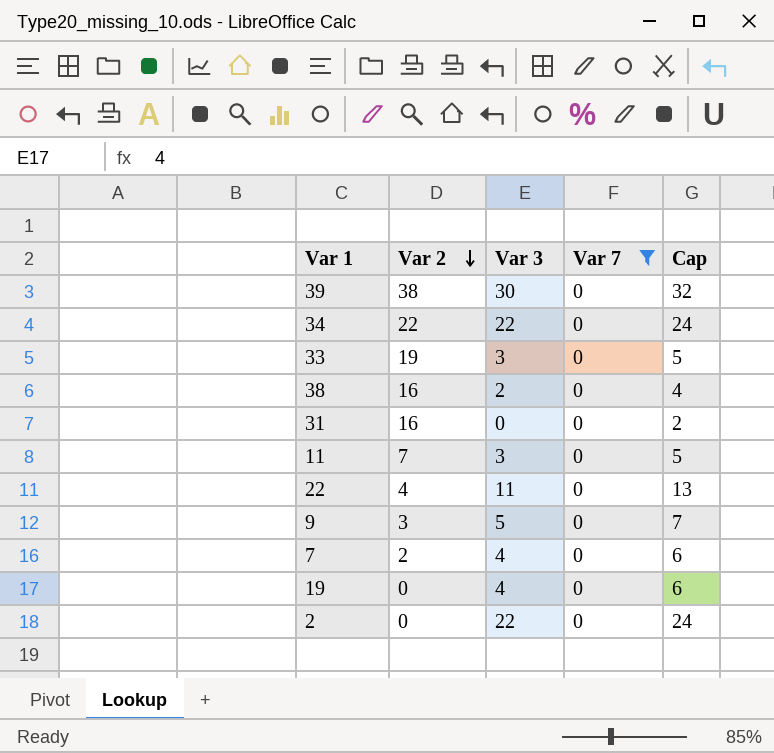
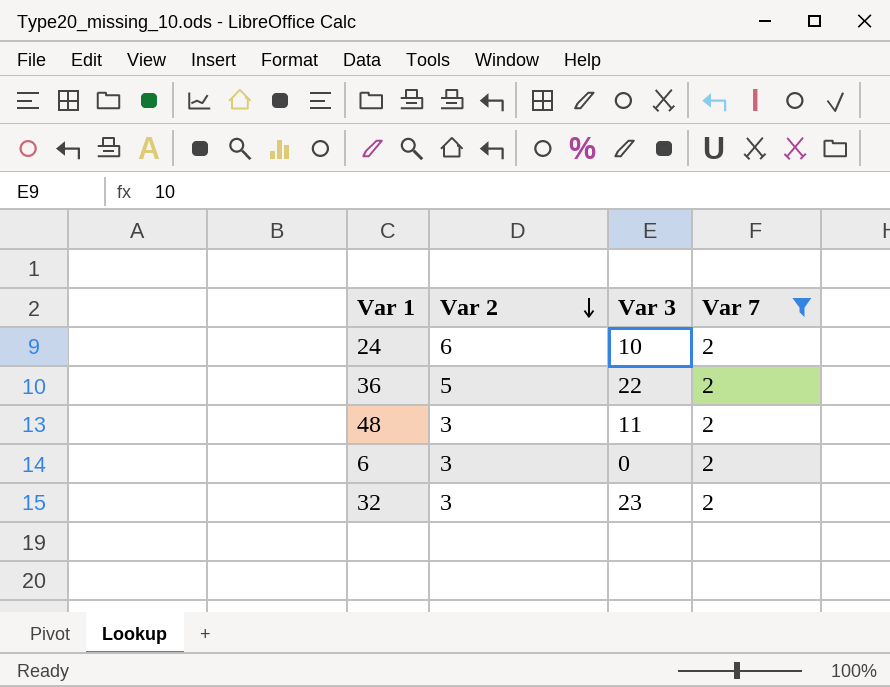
filter: Var 7 = 0 -> Var 7 = 2
column Cap | formula: [Var 3] + 2 -> none

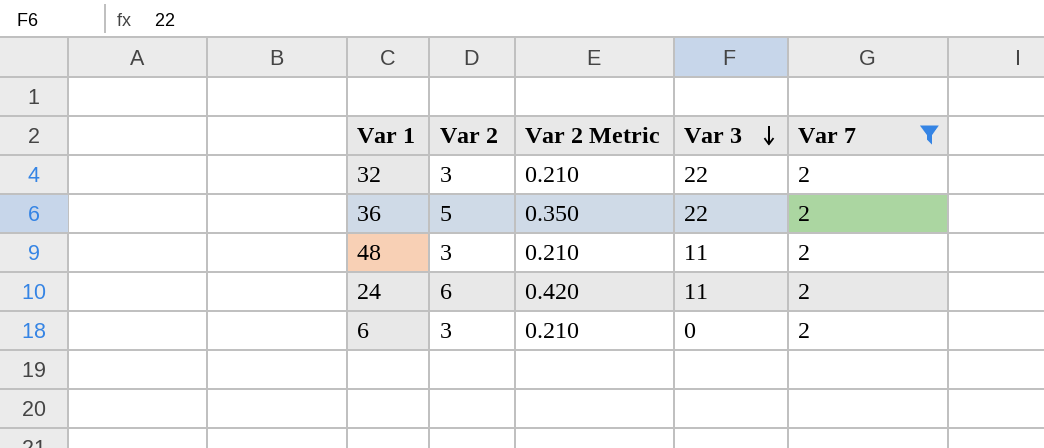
row order: Var 2 descending -> Var 3 descending
column Var 2 Metric | formula: none -> [Var 2] * 0.07
32 | Var 3: 23 -> 22
24 | Var 3: 10 -> 11

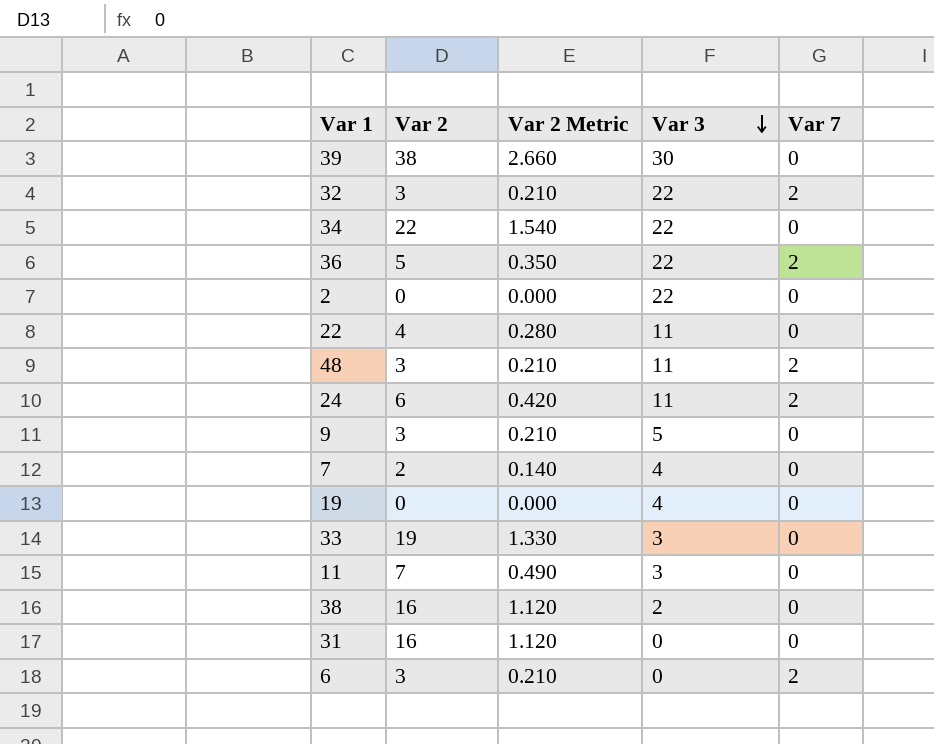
filter: Var 7 = 2 -> none

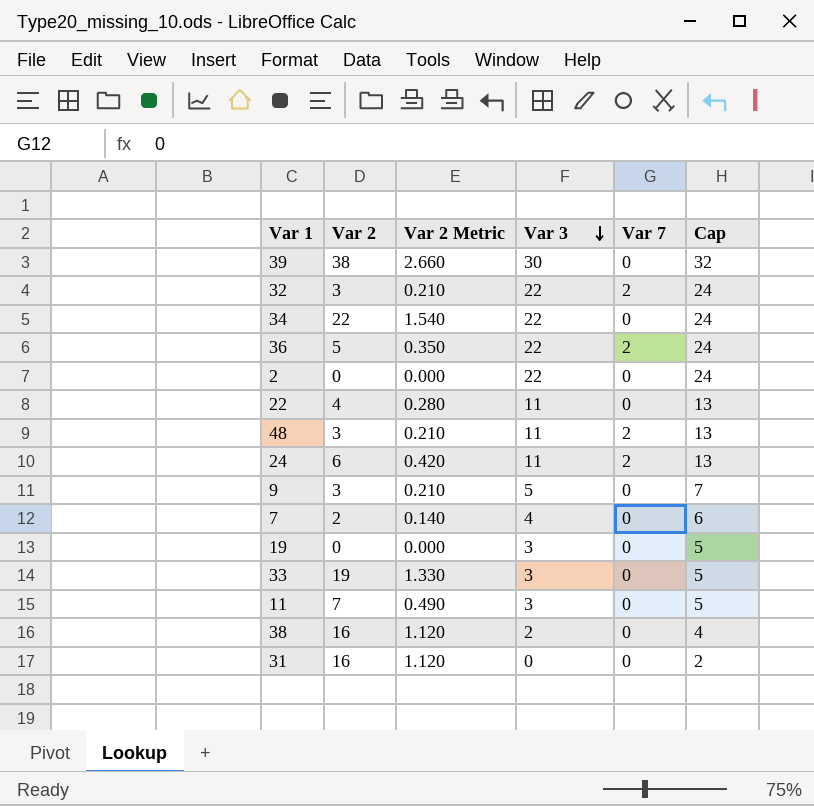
column Cap | formula: none -> [Var 3] + 2
row 6: 3 | 0.210 | 0 | 2 -> none
19 | Var 3: 4 -> 3

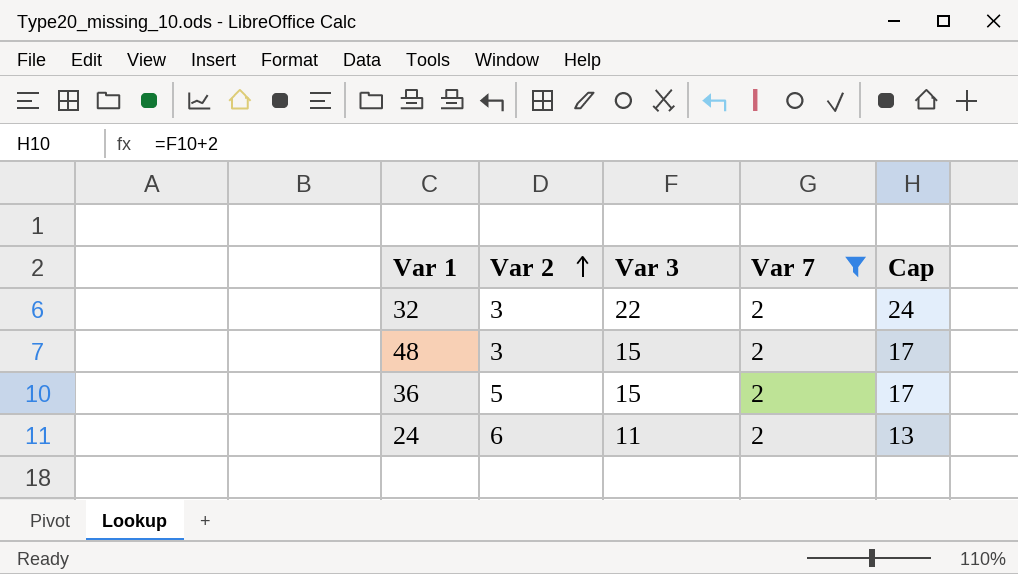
filter: none -> Var 7 = 2
row order: Var 3 descending -> Var 2 ascending
column Var 2 Metric | formula: [Var 2] * 0.07 -> none
48 | Var 3: 11 -> 15
48 | Cap: 13 -> 17
36 | Var 3: 22 -> 15
36 | Cap: 24 -> 17

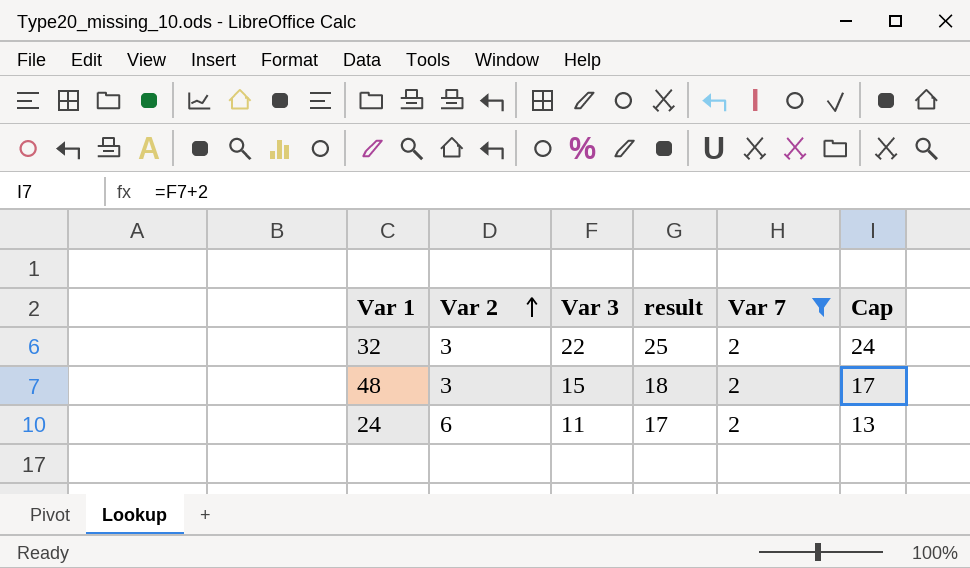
column result | formula: none -> [Var 2] + [Var 3]
row 36: 5 | 15 | 2 | 17 -> none

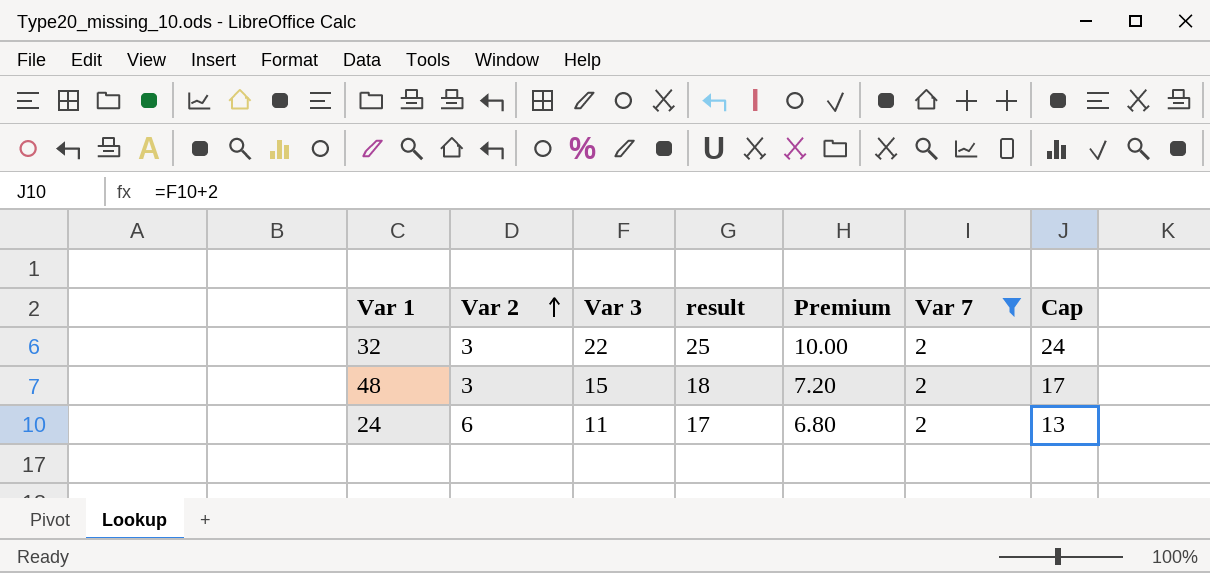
column Premium | formula: none -> [result] * 0.4

